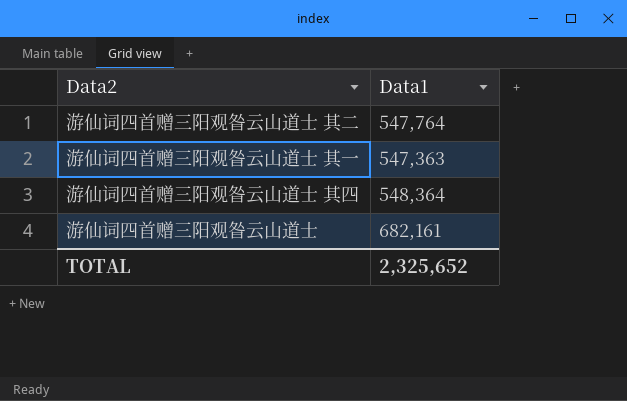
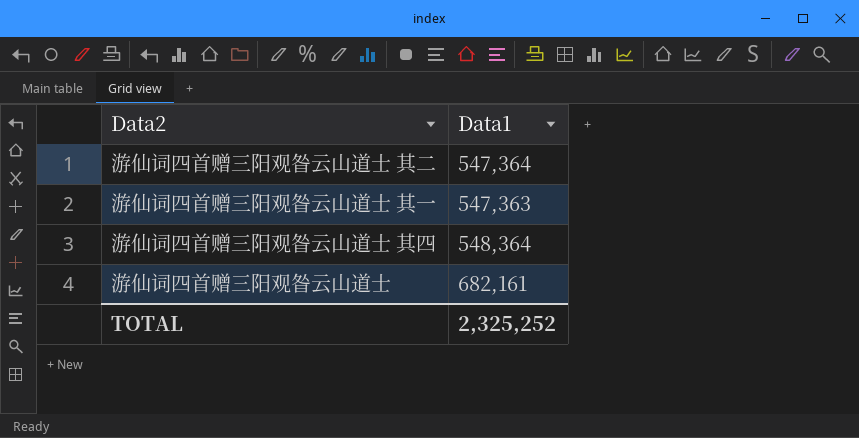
游仙词四首赠三阳观昝云山道士 其二 | Data1: 547,764 -> 547,364
TOTAL | Data1: 2,325,652 -> 2,325,252

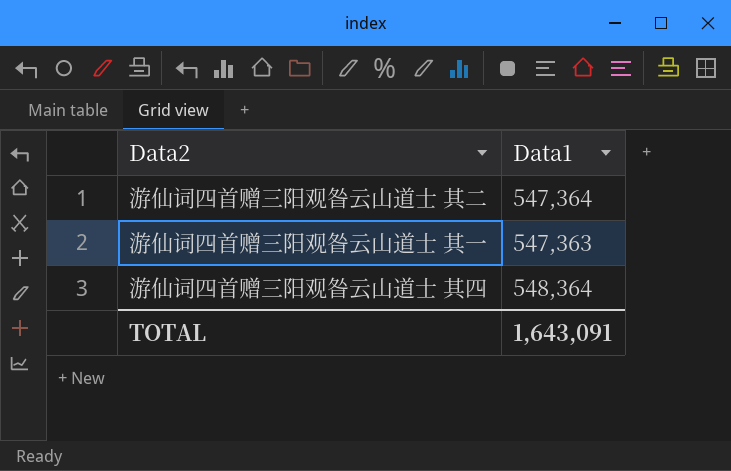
row 游仙词四首赠三阳观昝云山道士: 682,161 -> none
TOTAL | Data1: 2,325,252 -> 1,643,091

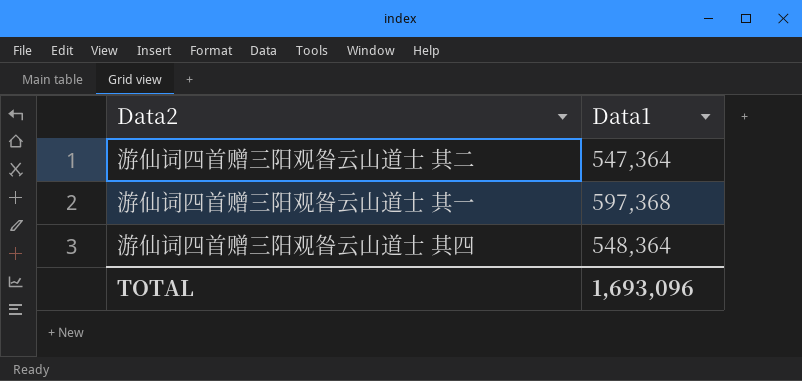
游仙词四首赠三阳观昝云山道士 其一 | Data1: 547,363 -> 597,368
TOTAL | Data1: 1,643,091 -> 1,693,096

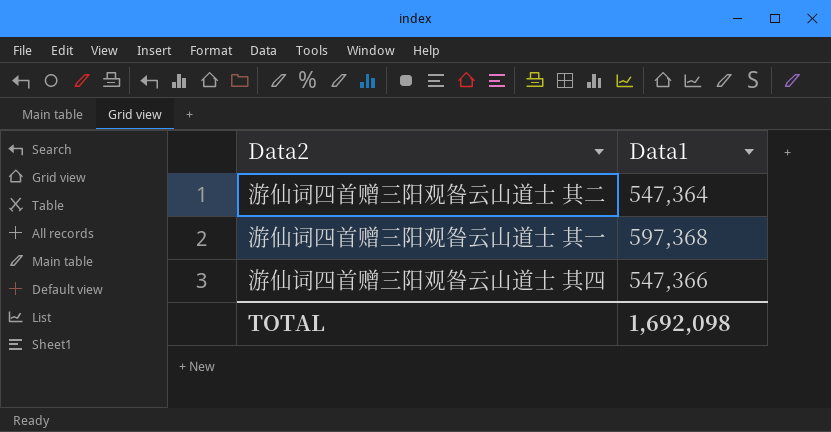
游仙词四首赠三阳观昝云山道士 其四 | Data1: 548,364 -> 547,366
TOTAL | Data1: 1,693,096 -> 1,692,098

